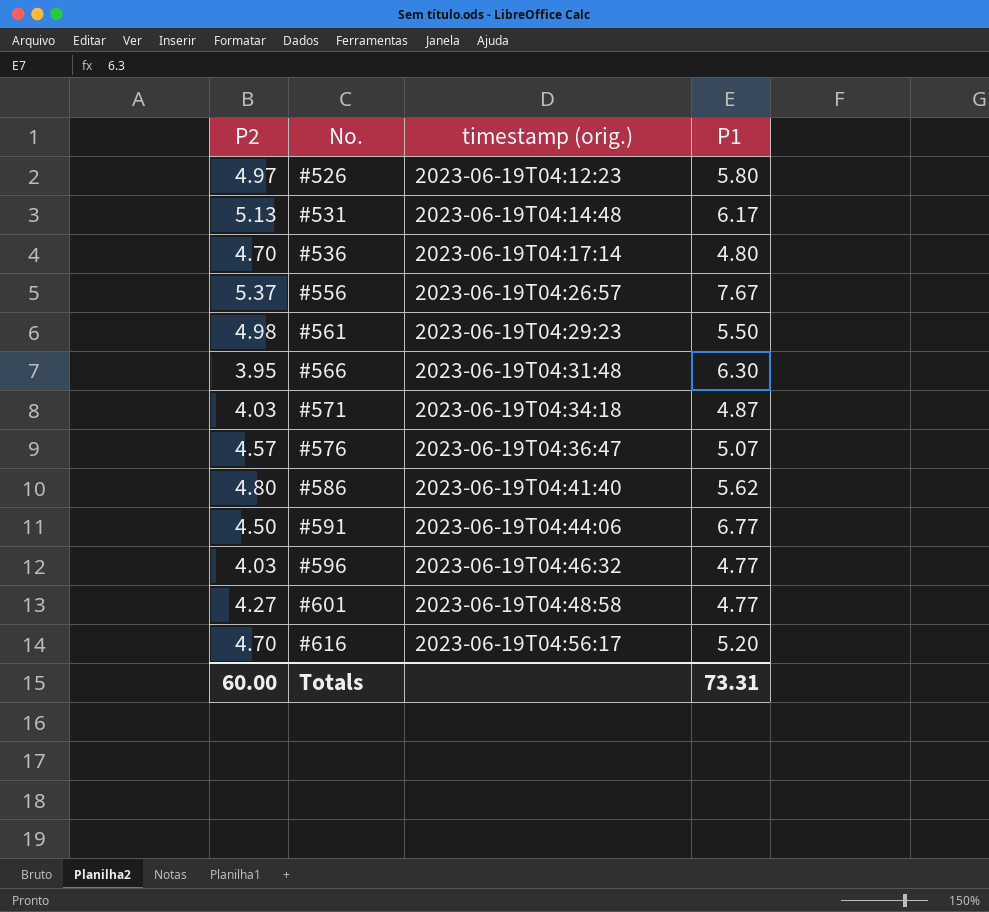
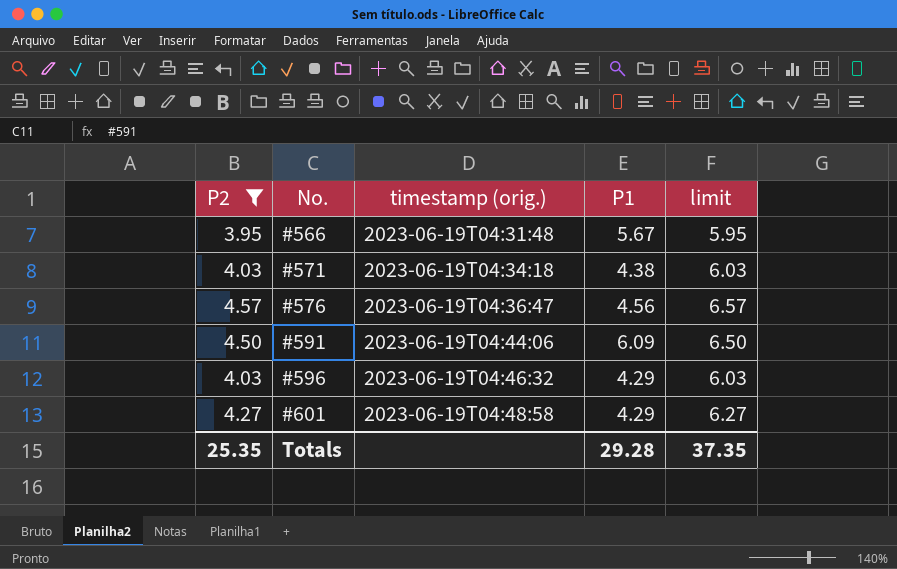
filter: none -> P2 <= 4.57
column limit | formula: none -> [P2] + 2
#566 | P1: 6.30 -> 5.67
#571 | P1: 4.87 -> 4.38
#576 | P1: 5.07 -> 4.56
#591 | P1: 6.77 -> 6.09
#596 | P1: 4.77 -> 4.29
#601 | P1: 4.77 -> 4.29
Totals | P2: 60.00 -> 25.35
Totals | P1: 73.31 -> 29.28

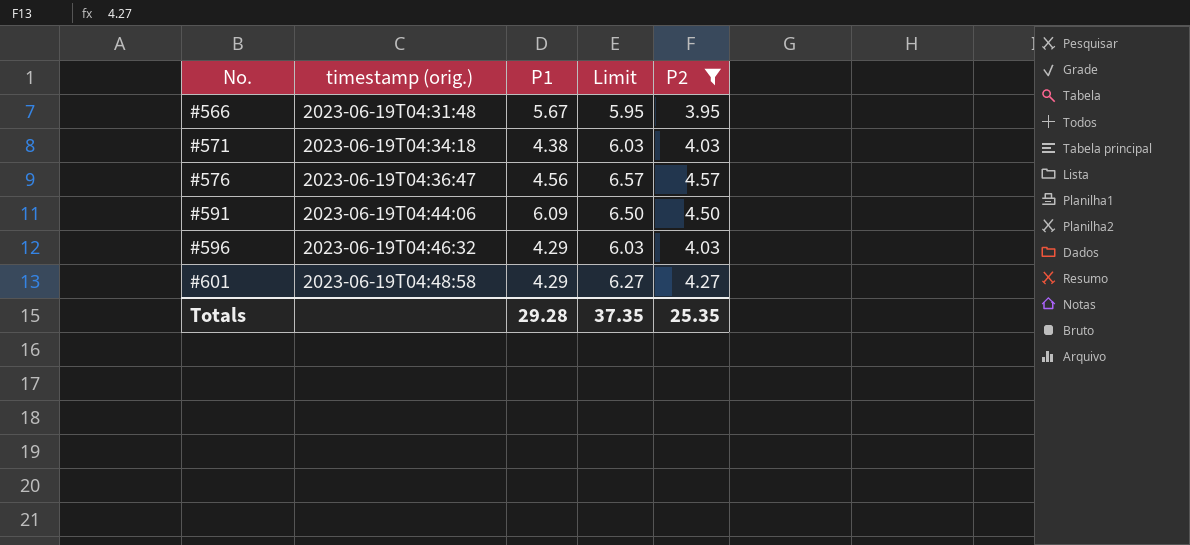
column name: limit -> Limit
column P2 | position: 1 -> 5

